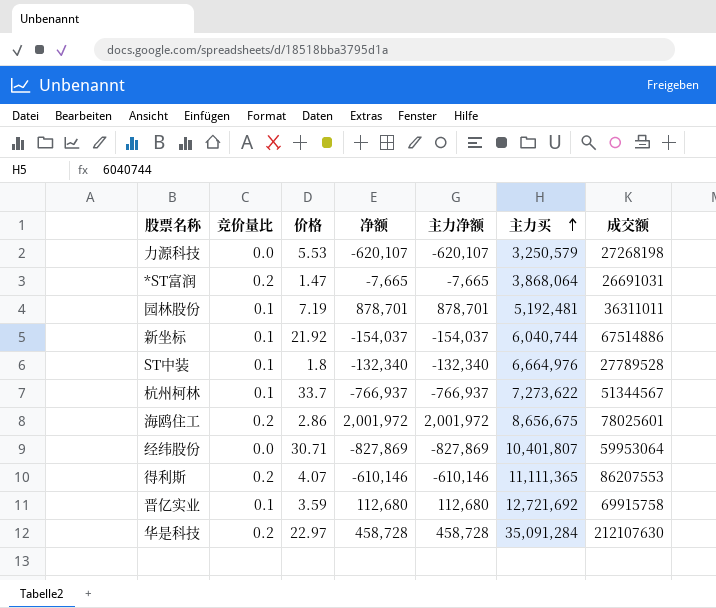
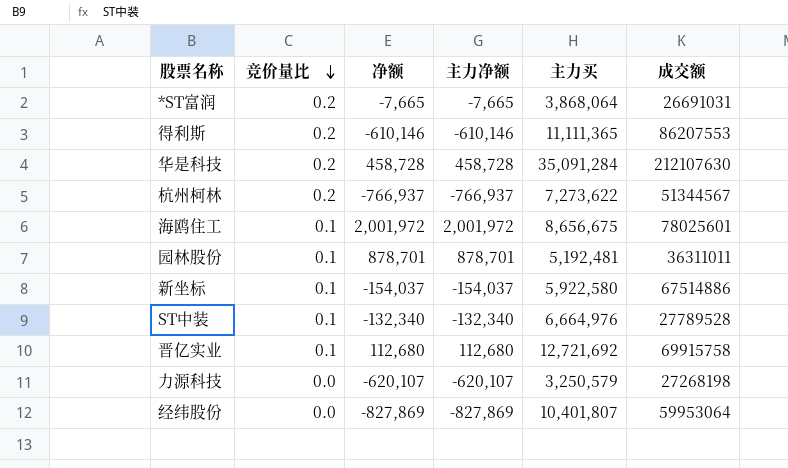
row order: 主力买 ascending -> 竞价量比 descending
column 价格 | position: 3 -> none
杭州柯林 | 竞价量比: 0.1 -> 0.2
海鸥住工 | 竞价量比: 0.2 -> 0.1
新坐标 | 主力买: 6,040,744 -> 5,922,580

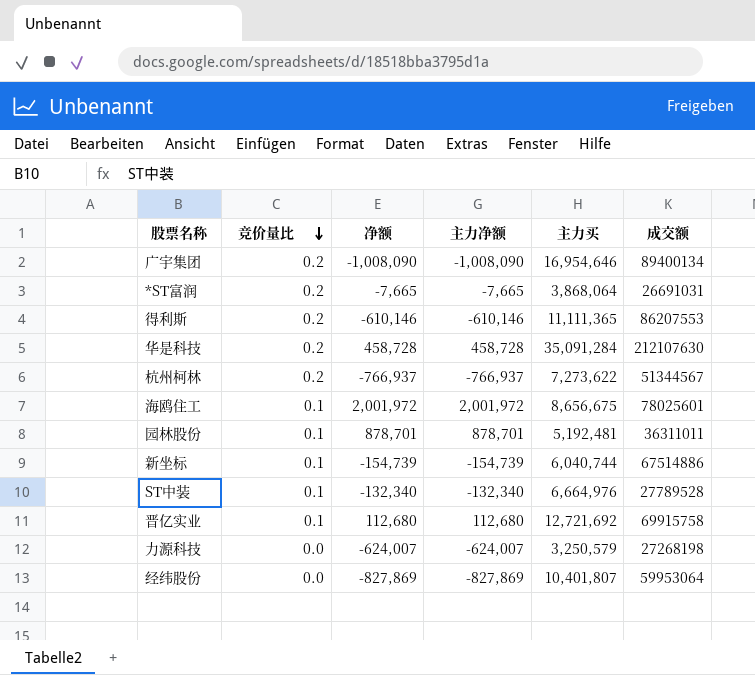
row 广宇集团: none -> 0.2 | -1,008,090 | -1,008,090 | 16,954,646 | 89400134
新坐标 | 净额: -154,037 -> -154,739
新坐标 | 主力净额: -154,037 -> -154,739
新坐标 | 主力买: 5,922,580 -> 6,040,744
力源科技 | 净额: -620,107 -> -624,007
力源科技 | 主力净额: -620,107 -> -624,007

